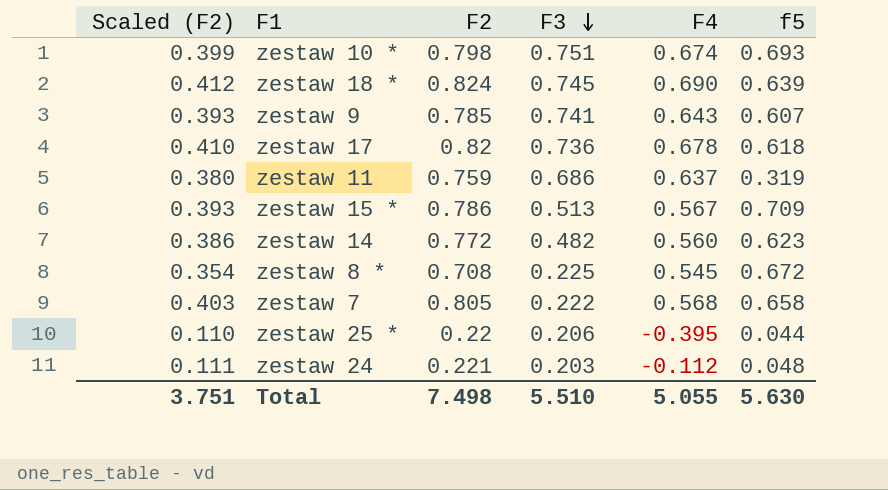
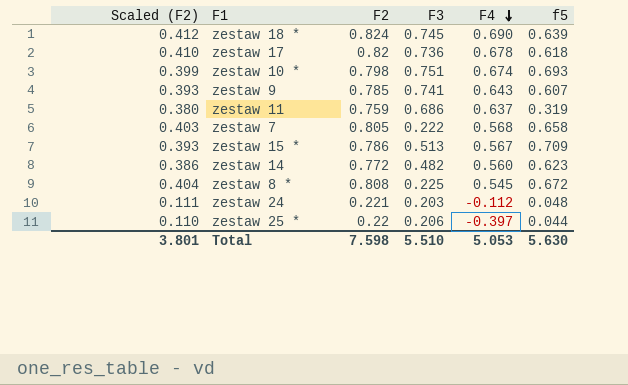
row order: F3 descending -> F4 descending
zestaw 8 * | Scaled (F2): 0.354 -> 0.404
zestaw 8 * | F2: 0.708 -> 0.808
zestaw 25 * | F4: -0.395 -> -0.397
Total | Scaled (F2): 3.751 -> 3.801
Total | F2: 7.498 -> 7.598
Total | F4: 5.055 -> 5.053

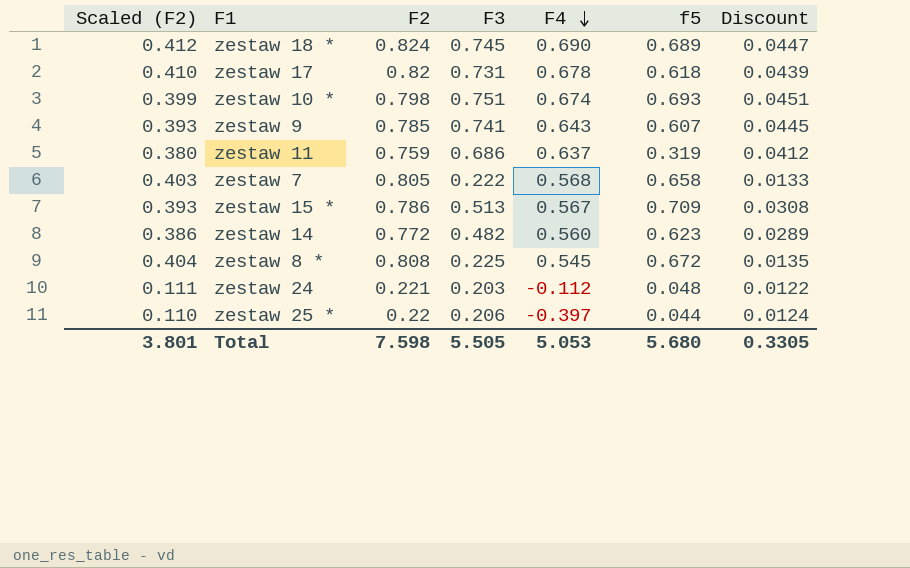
column Discount | formula: none -> [F3] * 0.06
zestaw 18 * | f5: 0.639 -> 0.689
zestaw 17 | F3: 0.736 -> 0.731
Total | F3: 5.510 -> 5.505
Total | f5: 5.630 -> 5.680

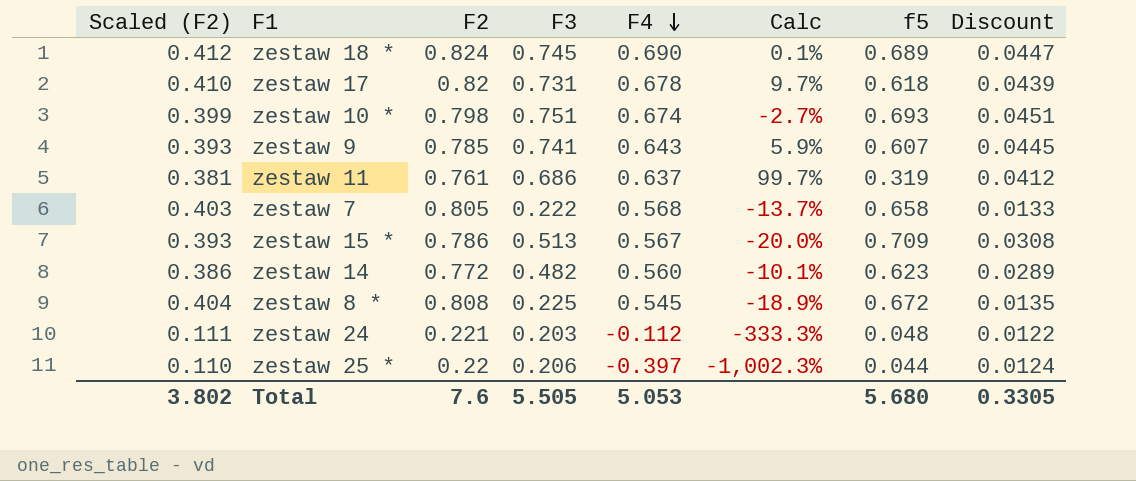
column Calc | formula: none -> ([F4] - [f5]) / [f5]
zestaw 11 | Scaled (F2): 0.380 -> 0.381
zestaw 11 | F2: 0.759 -> 0.761
Total | Scaled (F2): 3.801 -> 3.802
Total | F2: 7.598 -> 7.6

